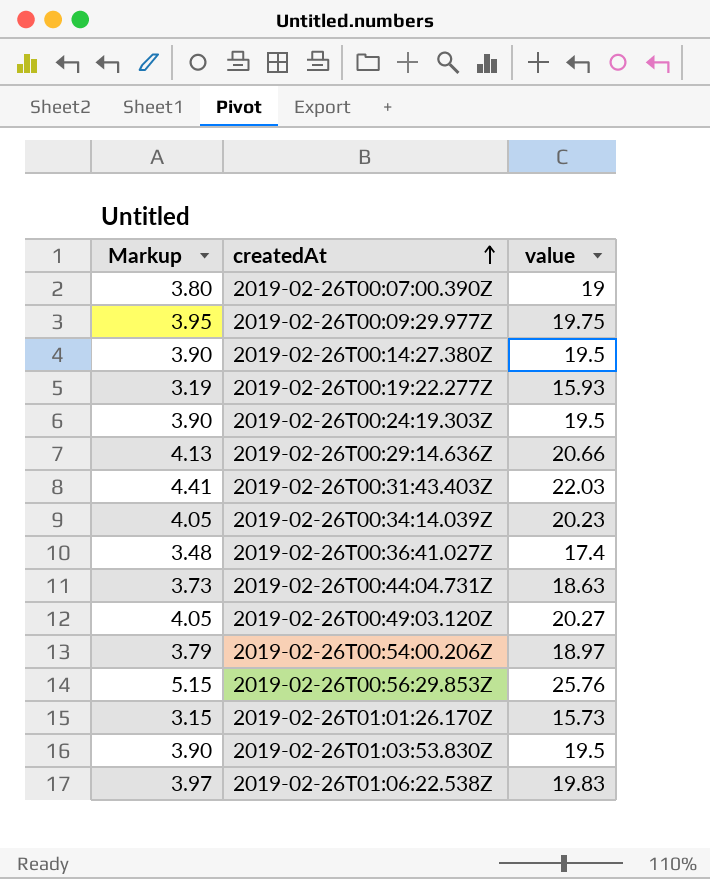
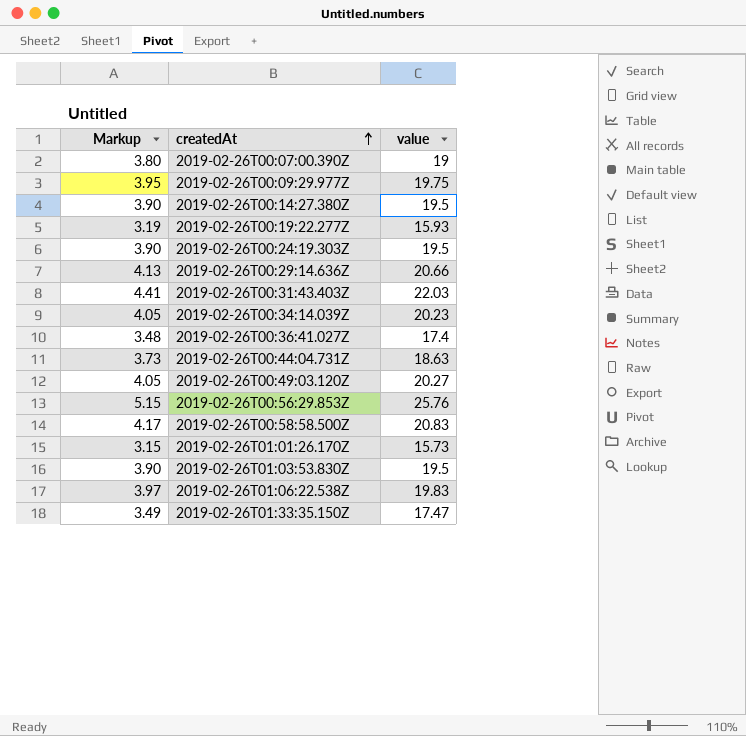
row 2019-02-26T00:54:00.206Z: 3.79 | 18.97 -> none
row 2019-02-26T00:58:58.500Z: none -> 4.17 | 20.83
row 2019-02-26T01:33:35.150Z: none -> 3.49 | 17.47

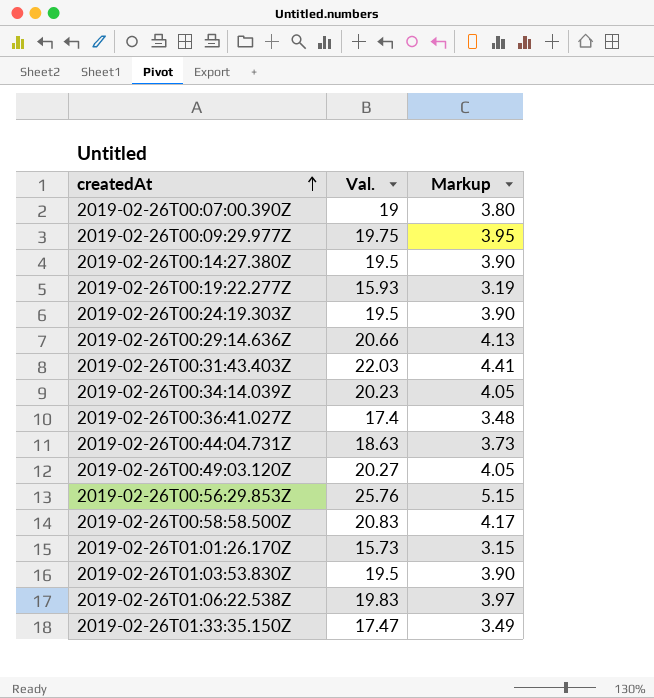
column name: value -> Val.
column Markup | position: 1 -> 3

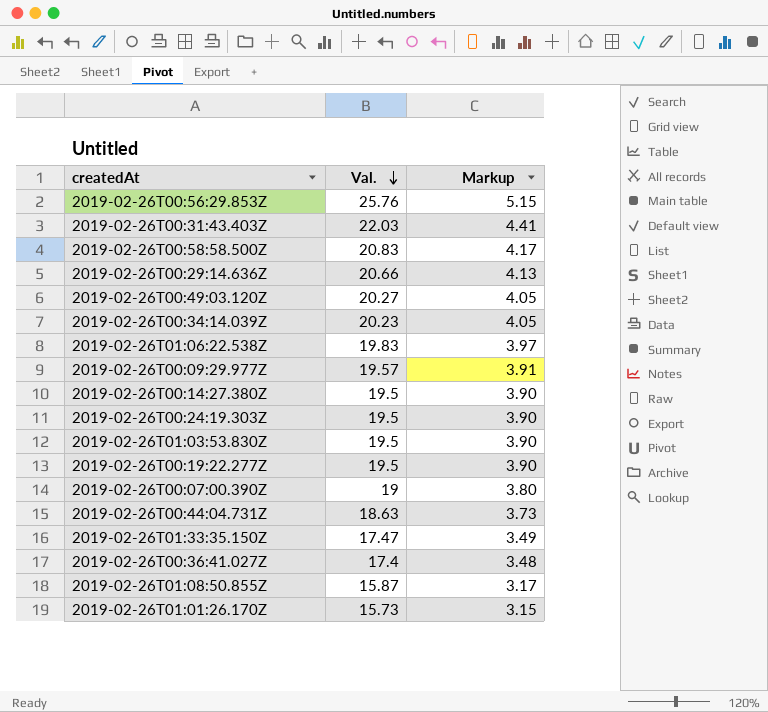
row order: createdAt ascending -> Val. descending
2019-02-26T00:09:29.977Z | Val.: 19.75 -> 19.57
2019-02-26T00:09:29.977Z | Markup: 3.95 -> 3.91
2019-02-26T00:19:22.277Z | Val.: 15.93 -> 19.5
2019-02-26T00:19:22.277Z | Markup: 3.19 -> 3.90
row 2019-02-26T01:08:50.855Z: none -> 15.87 | 3.17

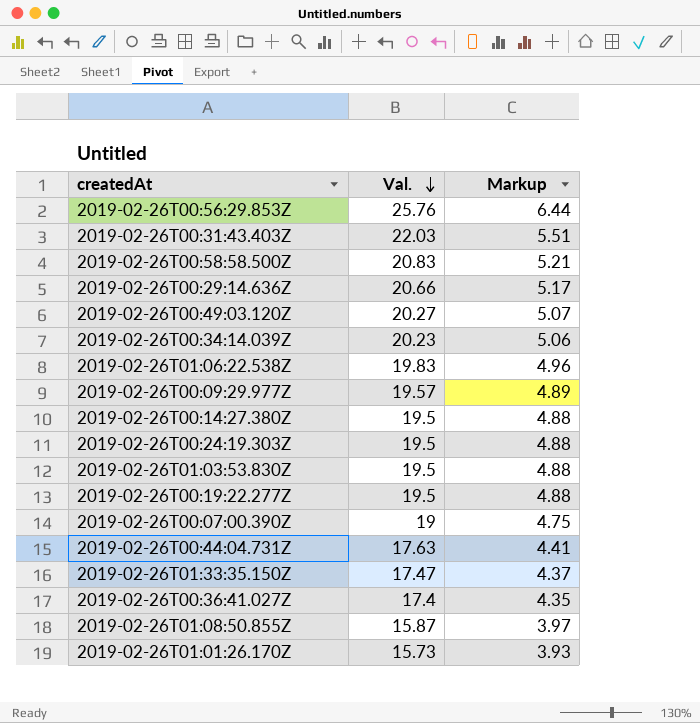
column Markup | formula: [Val.] * 0.2 -> [Val.] * 0.25
2019-02-26T00:44:04.731Z | Val.: 18.63 -> 17.63

